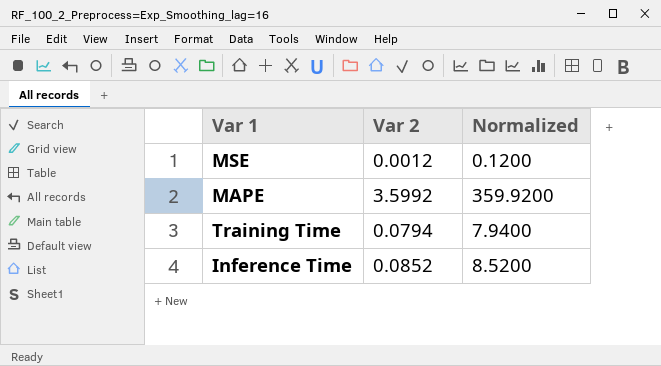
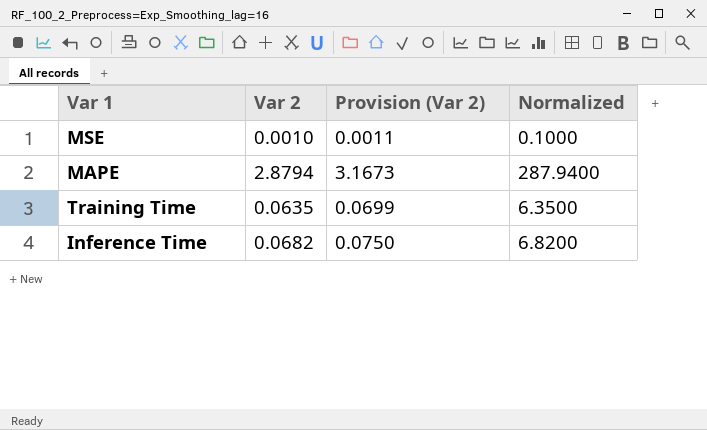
column Provision (Var 2) | formula: none -> [Var 2] * 1.1
MSE | Var 2: 0.0012 -> 0.0010
MSE | Normalized: 0.1200 -> 0.1000
MAPE | Var 2: 3.5992 -> 2.8794
MAPE | Normalized: 359.9200 -> 287.9400
Training Time | Var 2: 0.0794 -> 0.0635
Training Time | Normalized: 7.9400 -> 6.3500
Inference Time | Var 2: 0.0852 -> 0.0682
Inference Time | Normalized: 8.5200 -> 6.8200

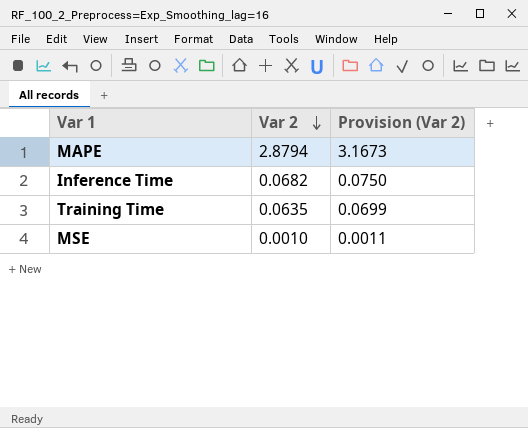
row order: none -> Var 2 descending
column Normalized | formula: [Var 2] * 100 -> none

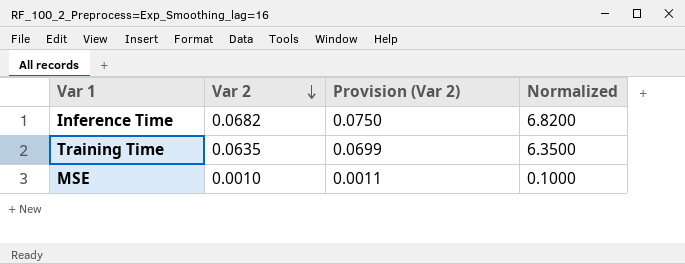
column Normalized | formula: none -> [Var 2] * 100
row MAPE: 2.8794 | 3.1673 -> none

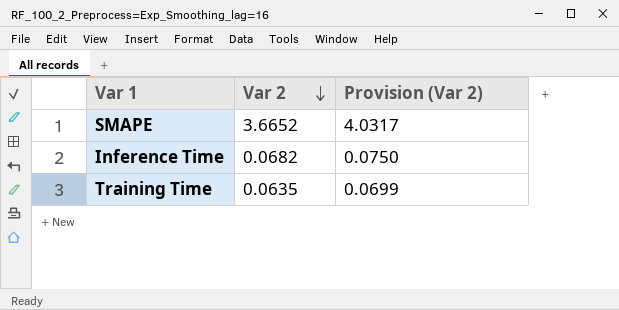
column Normalized | formula: [Var 2] * 100 -> none
row MSE: 0.0010 | 0.0011 | 0.1000 -> none
row SMAPE: none -> 3.6652 | 4.0317

